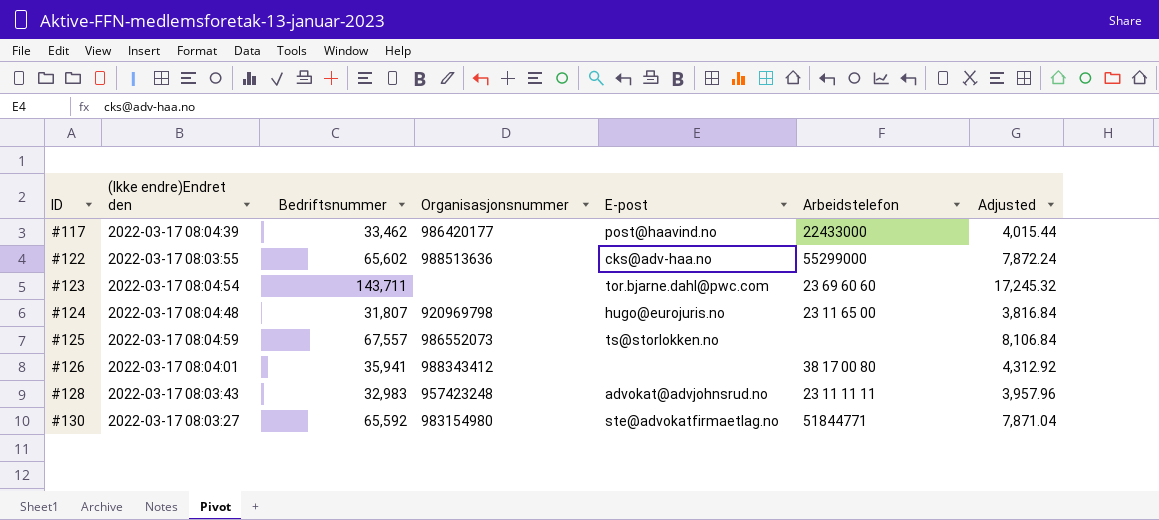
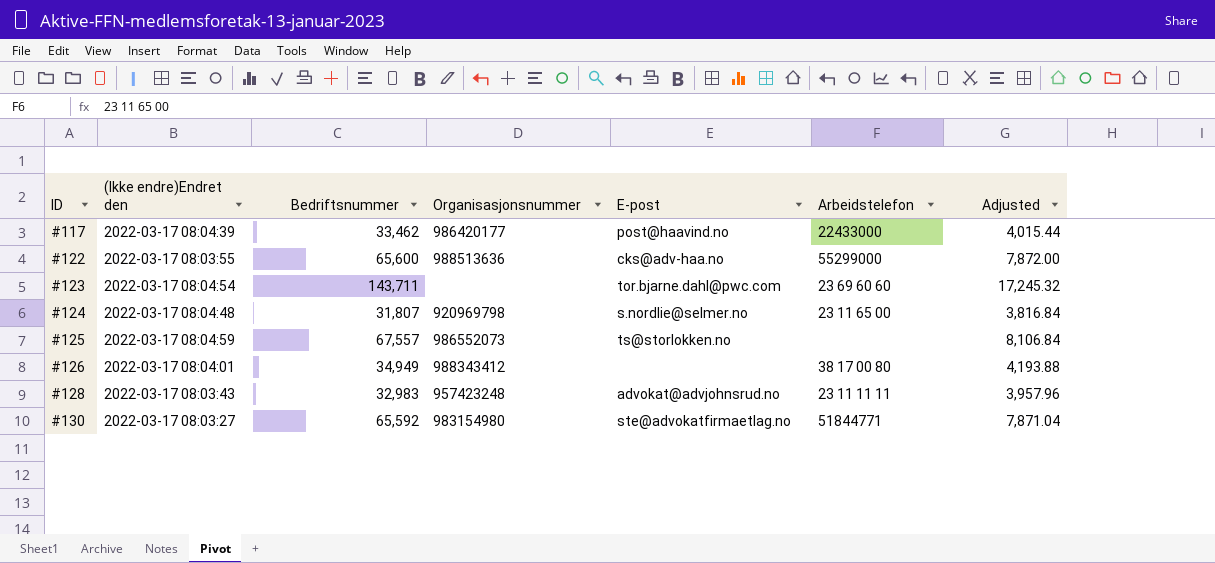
#122 | Bedriftsnummer: 65,602 -> 65,600
#122 | Adjusted: 7,872.24 -> 7,872.00
#124 | E-post: hugo@eurojuris.no -> s.nordlie@selmer.no
#126 | Bedriftsnummer: 35,941 -> 34,949
#126 | Adjusted: 4,312.92 -> 4,193.88

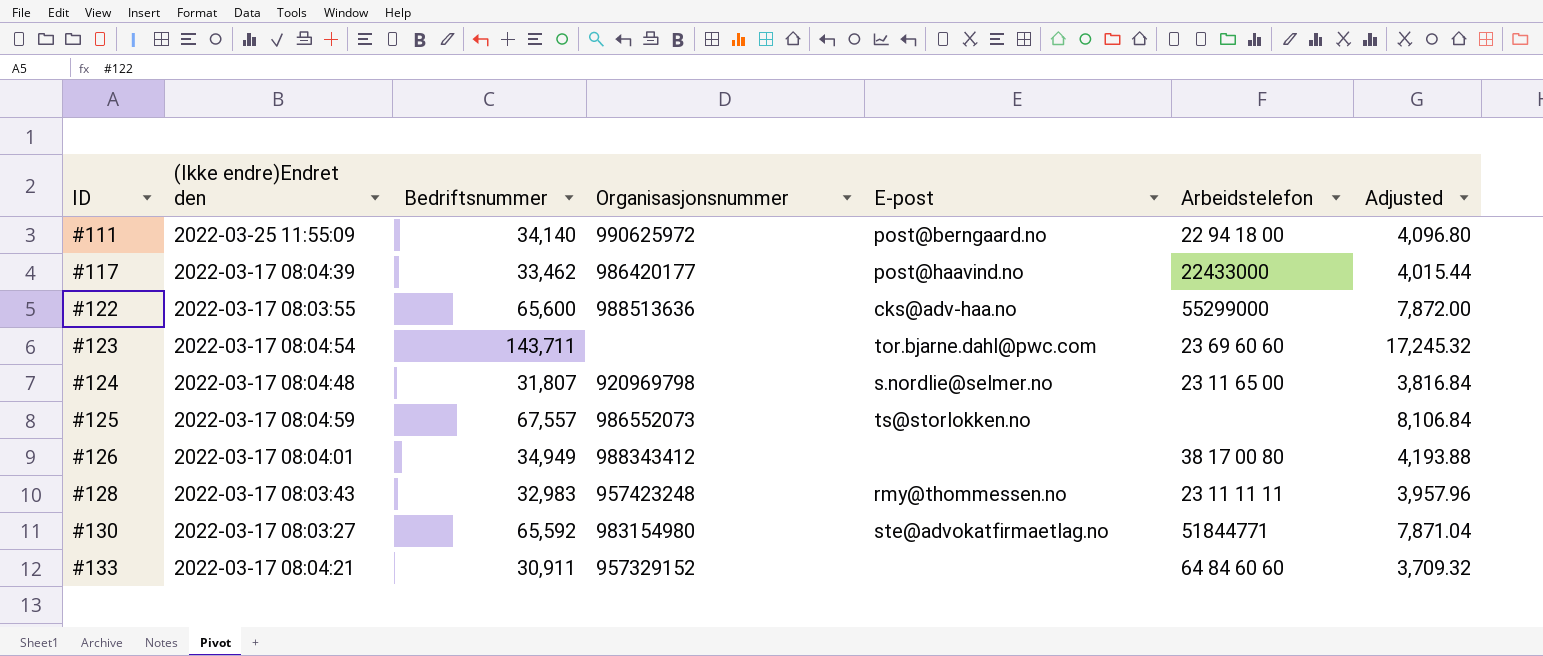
row #111: none -> 2022-03-25 11:55:09 | 34,140 | 990625972 | post@berngaard.no | 22 94 18 00 | 4,096.80
#128 | E-post: advokat@advjohnsrud.no -> rmy@thommessen.no
row #133: none -> 2022-03-17 08:04:21 | 30,911 | 957329152 | none | 64 84 60 60 | 3,709.32

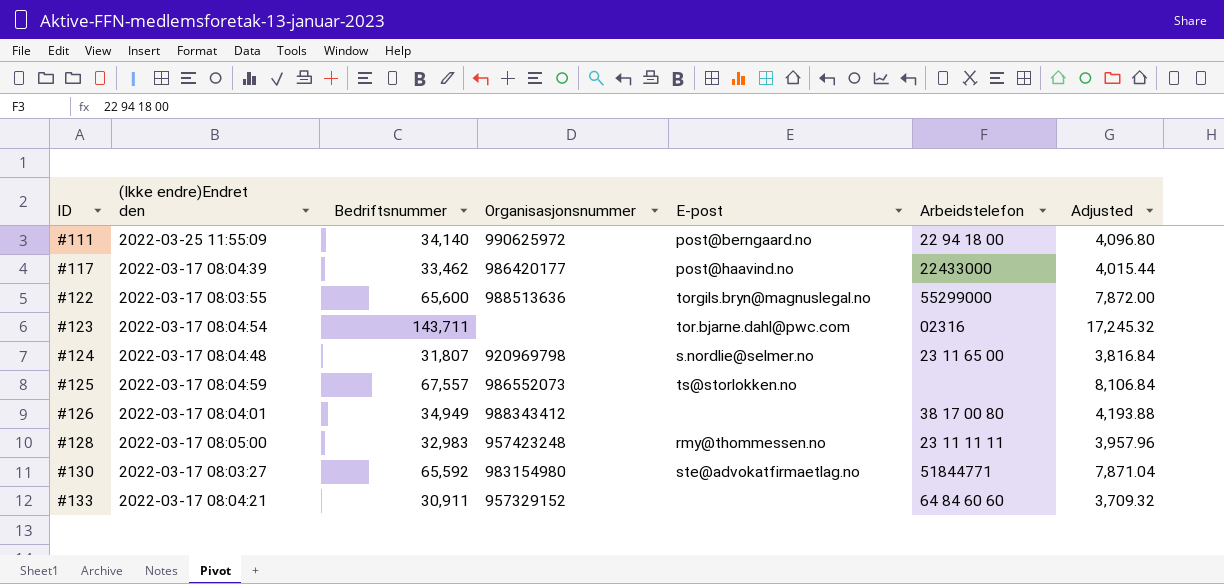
#122 | E-post: cks@adv-haa.no -> torgils.bryn@magnuslegal.no
#123 | Arbeidstelefon: 23 69 60 60 -> 02316
#128 | (Ikke endre)Endret den: 2022-03-17 08:03:43 -> 2022-03-17 08:05:00

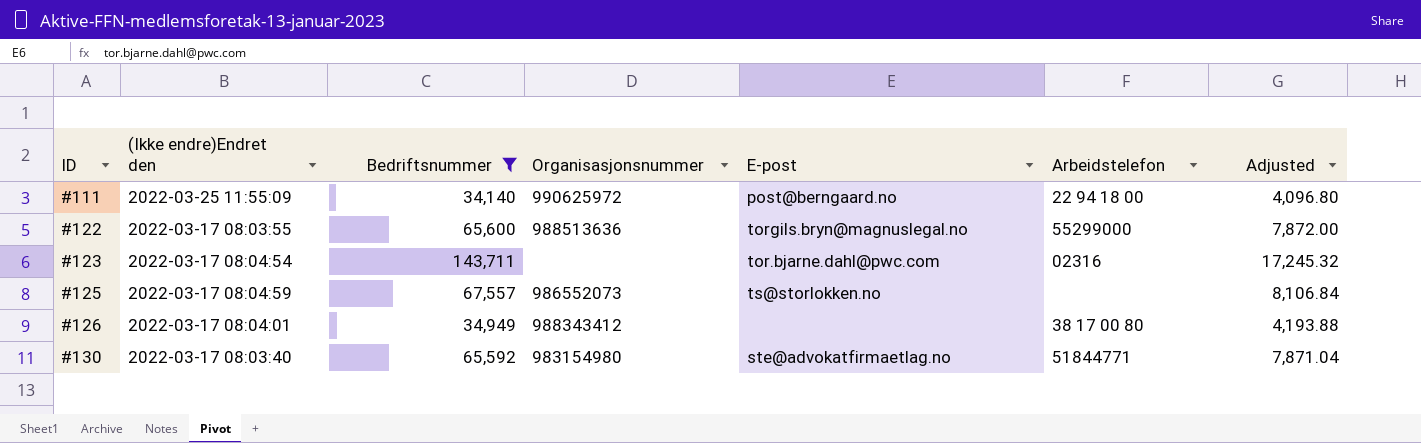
filter: none -> Bedriftsnummer >= 34,140
#130 | (Ikke endre)Endret den: 2022-03-17 08:03:27 -> 2022-03-17 08:03:40

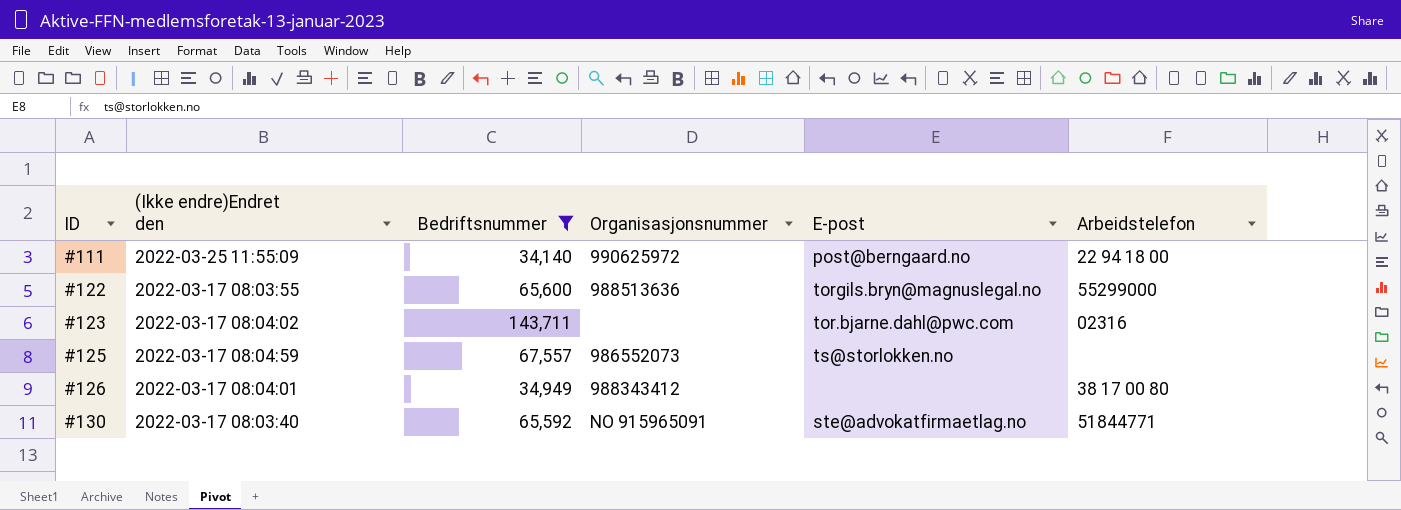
column Adjusted | formula: [Bedriftsnummer] * 0.12 -> none
#123 | (Ikke endre)Endret den: 2022-03-17 08:04:54 -> 2022-03-17 08:04:02
#130 | Organisasjonsnummer: 983154980 -> NO 915965091

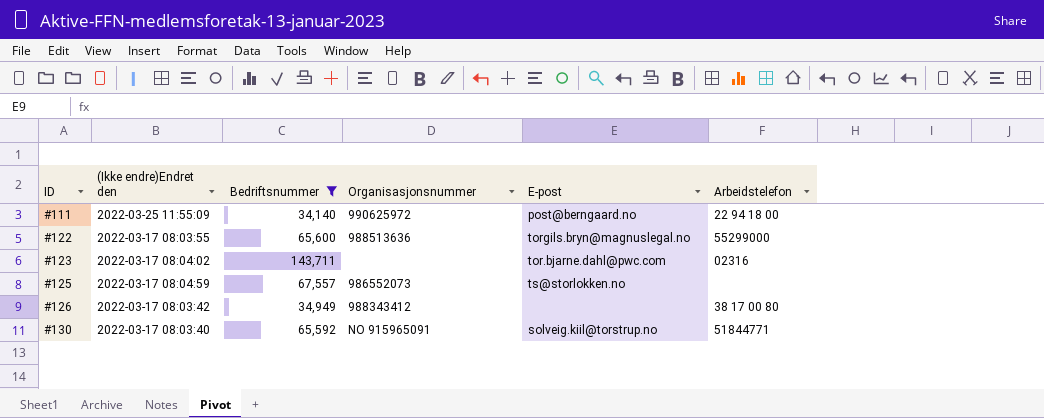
#126 | (Ikke endre)Endret den: 2022-03-17 08:04:01 -> 2022-03-17 08:03:42
#130 | E-post: ste@advokatfirmaetlag.no -> solveig.kiil@torstrup.no

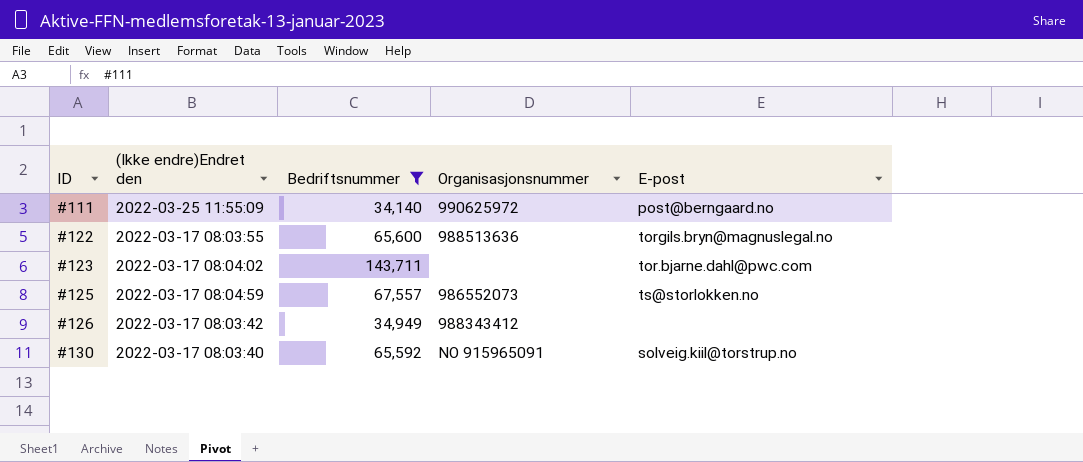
column Arbeidstelefon | position: 6 -> none

